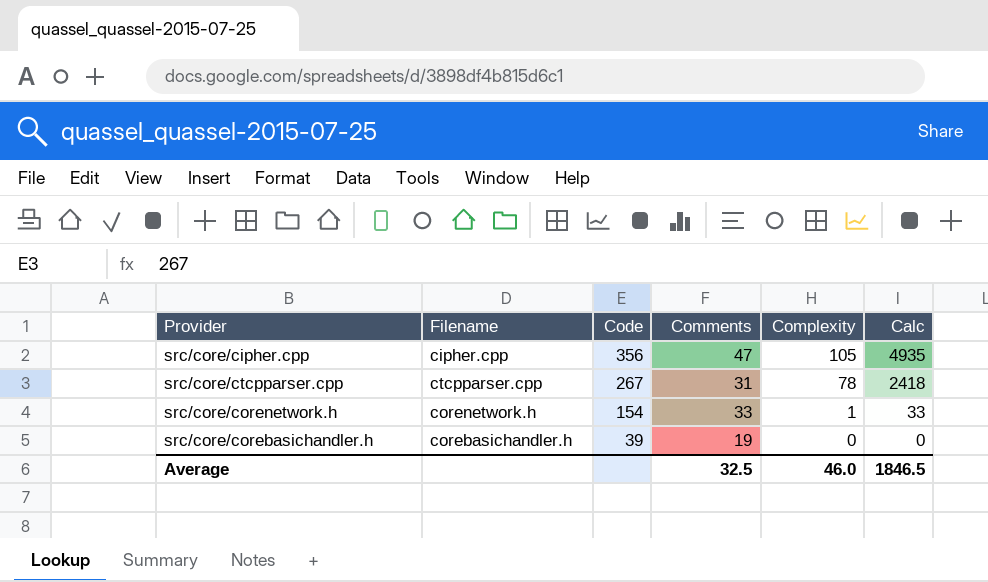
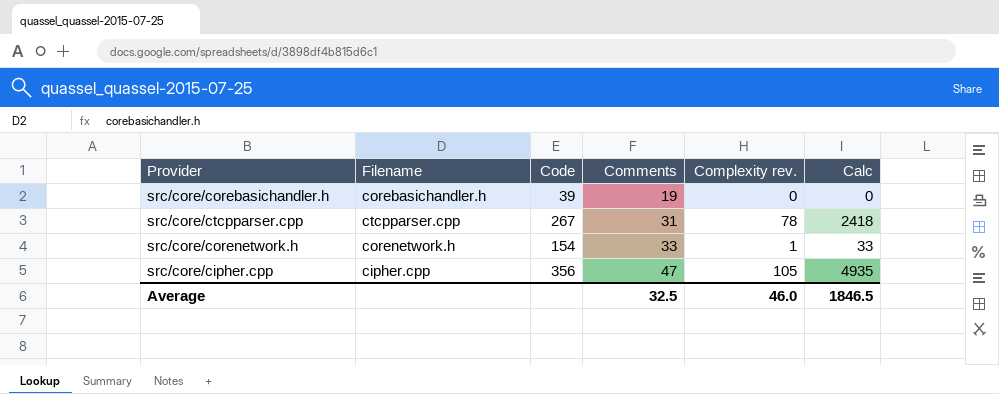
row order: Code descending -> Comments ascending
column name: Complexity -> Complexity rev.

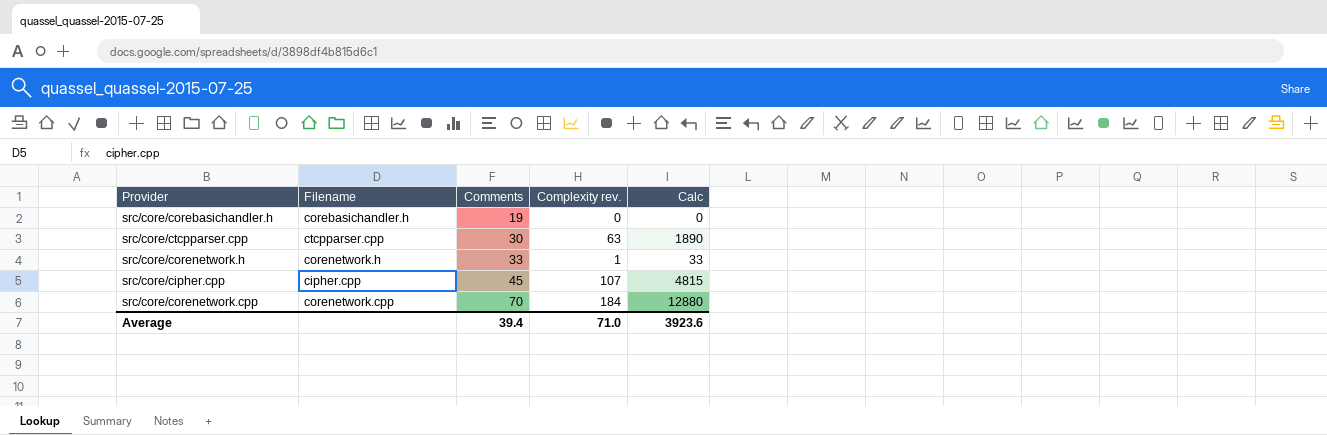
column Code | position: 3 -> none
src/core/ctcpparser.cpp | Comments: 31 -> 30
src/core/ctcpparser.cpp | Complexity rev.: 78 -> 63
src/core/ctcpparser.cpp | Calc: 2418 -> 1890
src/core/cipher.cpp | Comments: 47 -> 45
src/core/cipher.cpp | Complexity rev.: 105 -> 107
src/core/cipher.cpp | Calc: 4935 -> 4815
row src/core/corenetwork.cpp: none -> corenetwork.cpp | 70 | 184 | 12880
Average | Comments: 32.5 -> 39.4
Average | Complexity rev.: 46.0 -> 71.0
Average | Calc: 1846.5 -> 3923.6

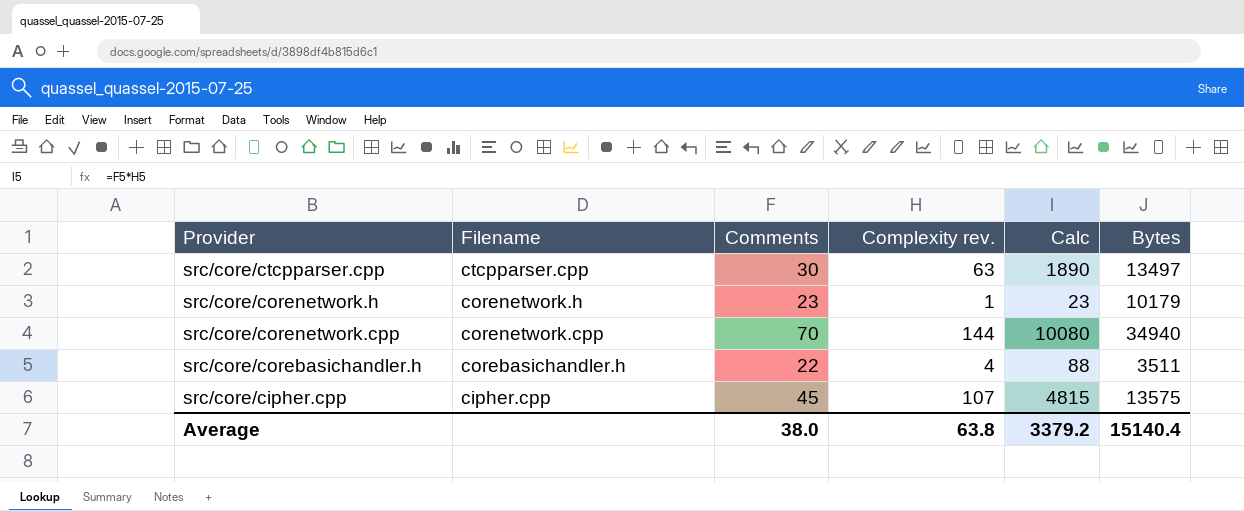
row order: Comments ascending -> Provider descending
column Bytes | position: none -> 6
src/core/corenetwork.h | Comments: 33 -> 23
src/core/corenetwork.h | Calc: 33 -> 23
src/core/corenetwork.cpp | Complexity rev.: 184 -> 144
src/core/corenetwork.cpp | Calc: 12880 -> 10080
src/core/corebasichandler.h | Comments: 19 -> 22
src/core/corebasichandler.h | Complexity rev.: 0 -> 4
src/core/corebasichandler.h | Calc: 0 -> 88
Average | Comments: 39.4 -> 38.0
Average | Complexity rev.: 71.0 -> 63.8
Average | Calc: 3923.6 -> 3379.2

